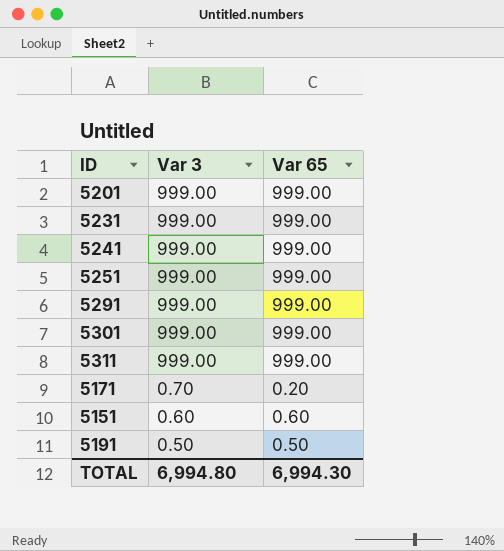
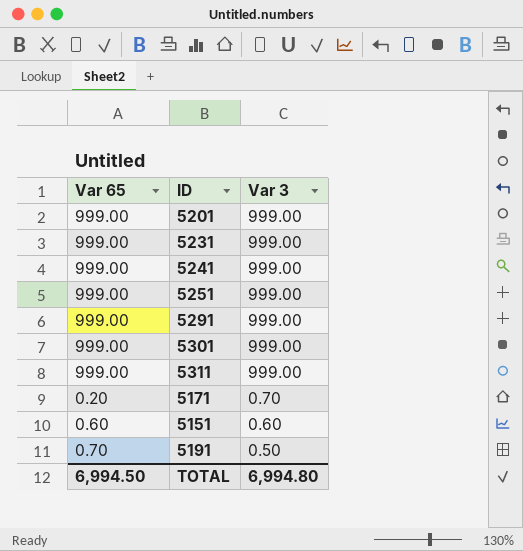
column Var 65 | position: 3 -> 1
5191 | Var 65: 0.50 -> 0.70
TOTAL | Var 65: 6,994.30 -> 6,994.50

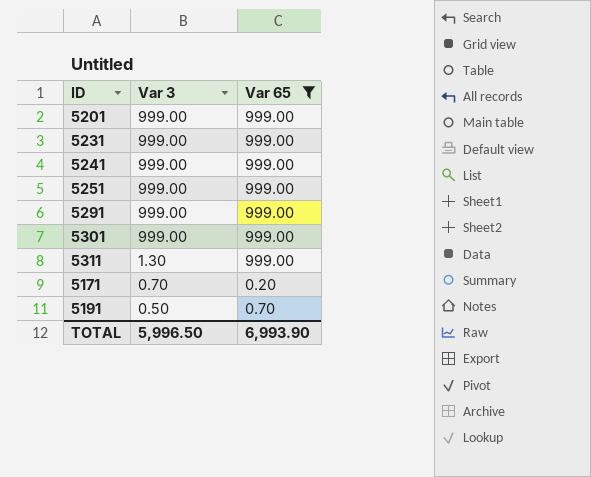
filter: none -> Var 65 != 0.60
column Var 65 | position: 1 -> 3
5311 | Var 3: 999.00 -> 1.30
TOTAL | Var 3: 6,994.80 -> 5,996.50
TOTAL | Var 65: 6,994.50 -> 6,993.90

